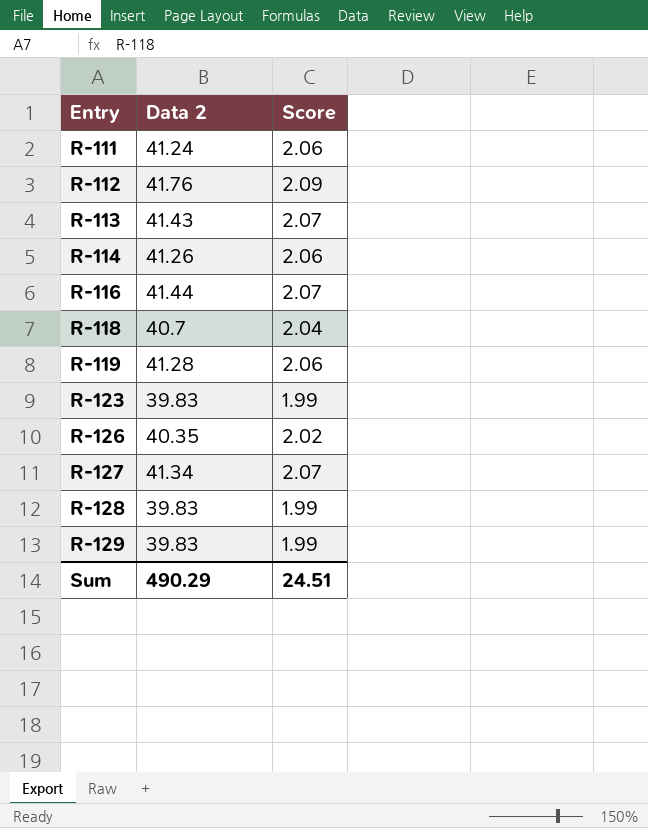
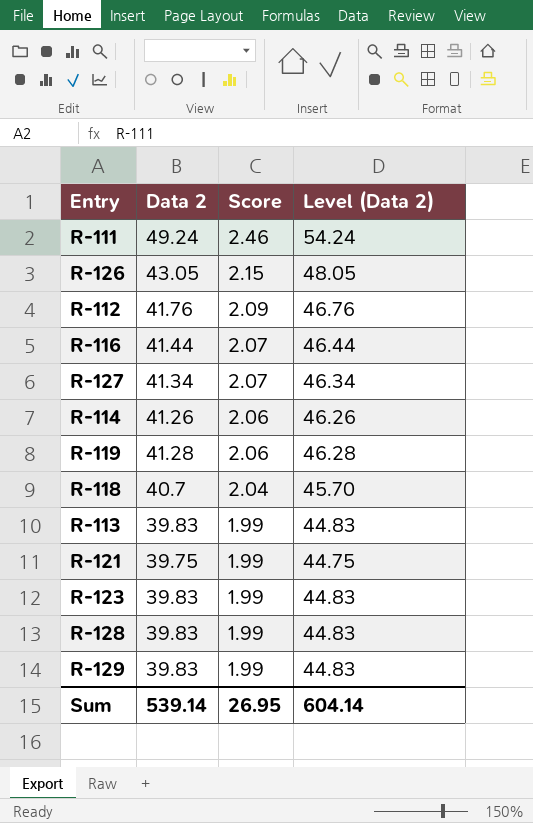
row order: Entry ascending -> Score descending
column Level (Data 2) | formula: none -> [Data 2] + 5
R-111 | Data 2: 41.24 -> 49.24
R-111 | Score: 2.06 -> 2.46
R-126 | Data 2: 40.35 -> 43.05
R-126 | Score: 2.02 -> 2.15
R-113 | Data 2: 41.43 -> 39.83
R-113 | Score: 2.07 -> 1.99
row R-121: none -> 39.75 | 1.99 | 44.75
Sum | Data 2: 490.29 -> 539.14
Sum | Score: 24.51 -> 26.95

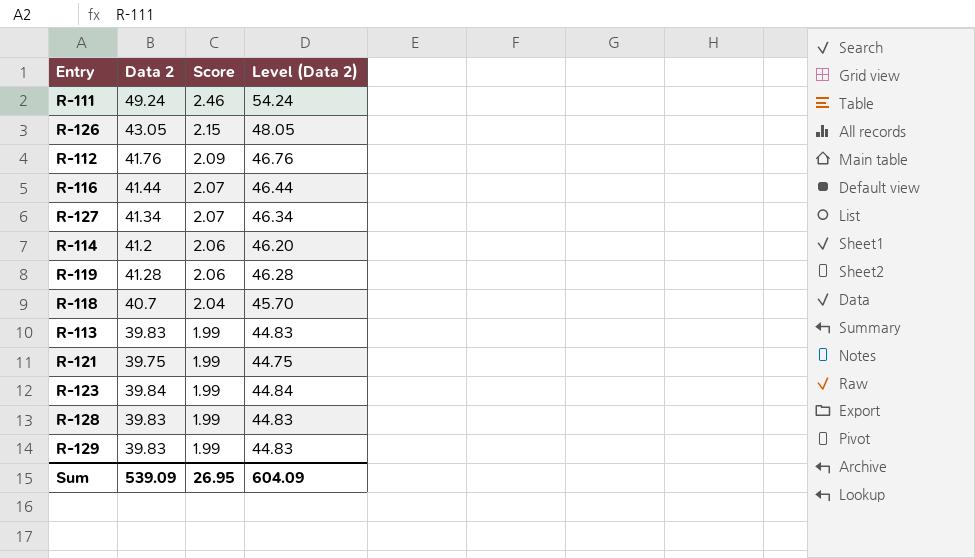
R-114 | Data 2: 41.26 -> 41.2
R-114 | Level (Data 2): 46.26 -> 46.20
R-123 | Data 2: 39.83 -> 39.84
R-123 | Level (Data 2): 44.83 -> 44.84
Sum | Data 2: 539.14 -> 539.09
Sum | Level (Data 2): 604.14 -> 604.09

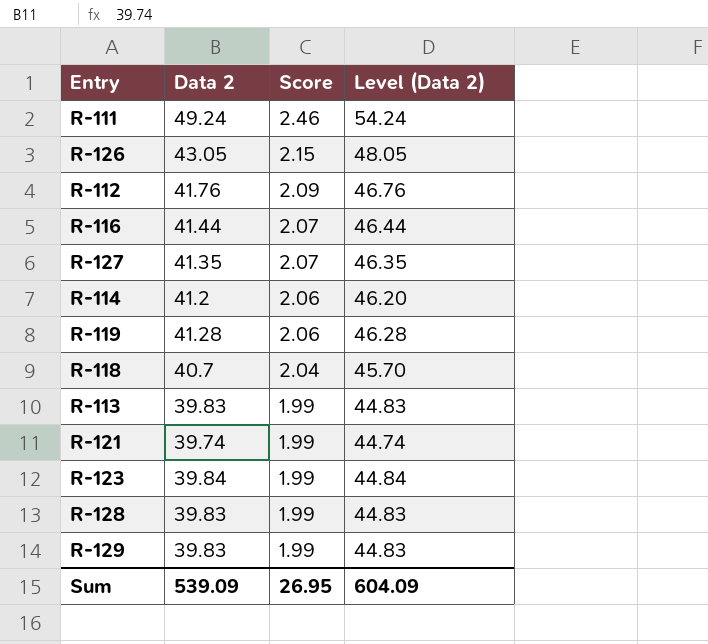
R-127 | Data 2: 41.34 -> 41.35
R-127 | Level (Data 2): 46.34 -> 46.35
R-121 | Data 2: 39.75 -> 39.74
R-121 | Level (Data 2): 44.75 -> 44.74

